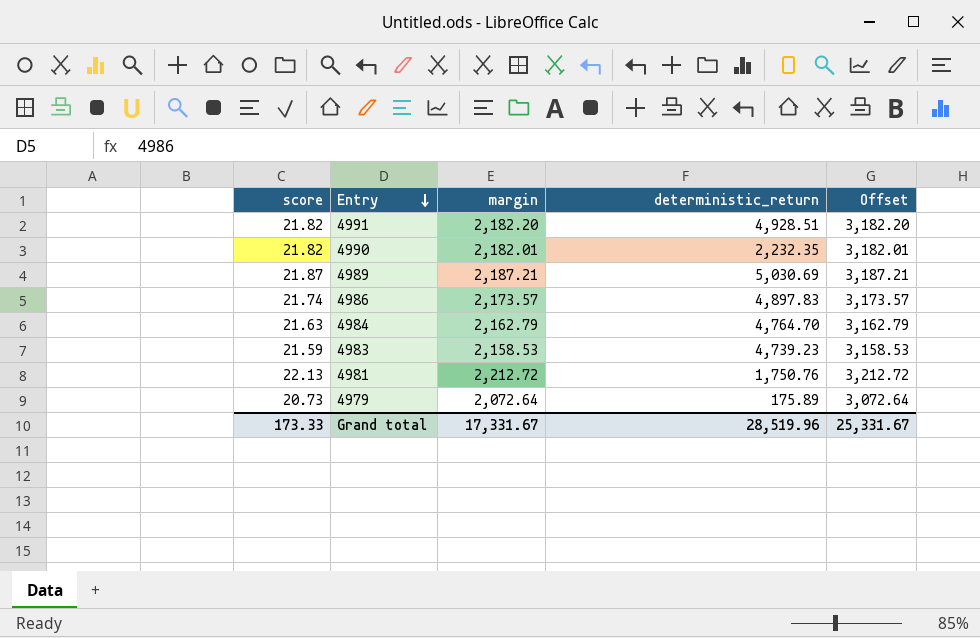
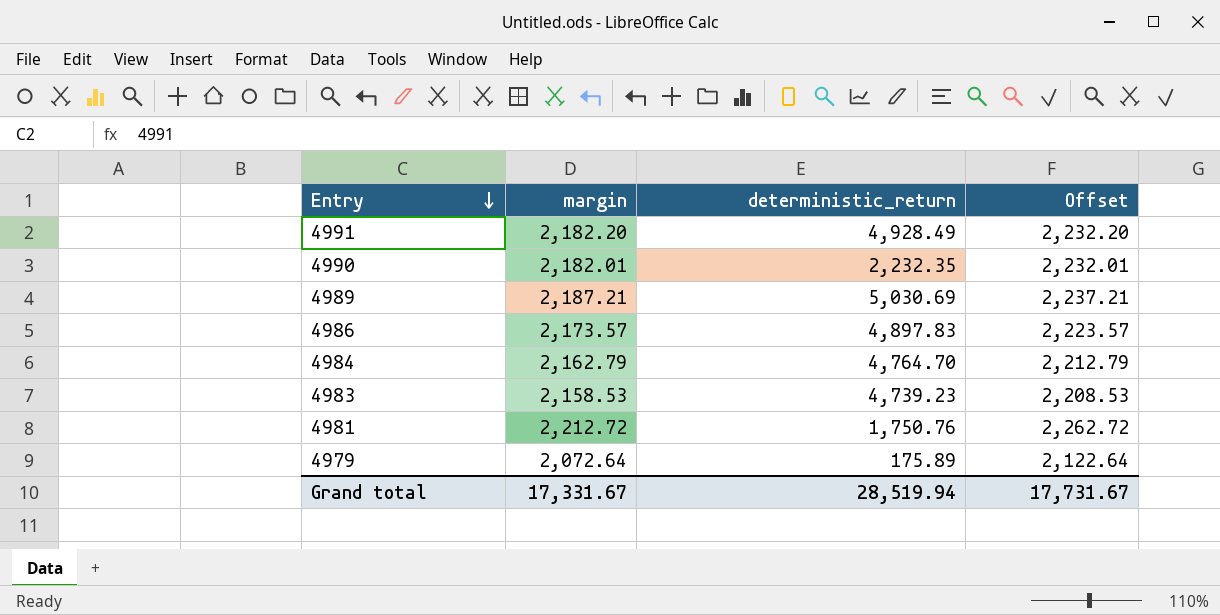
column score | formula: [margin] * 0.01 -> none
column Offset | formula: [margin] + 1000 -> [margin] + 50
4991 | deterministic_return: 4,928.51 -> 4,928.49
Grand total | deterministic_return: 28,519.96 -> 28,519.94
Grand total | Offset: 25,331.67 -> 17,731.67

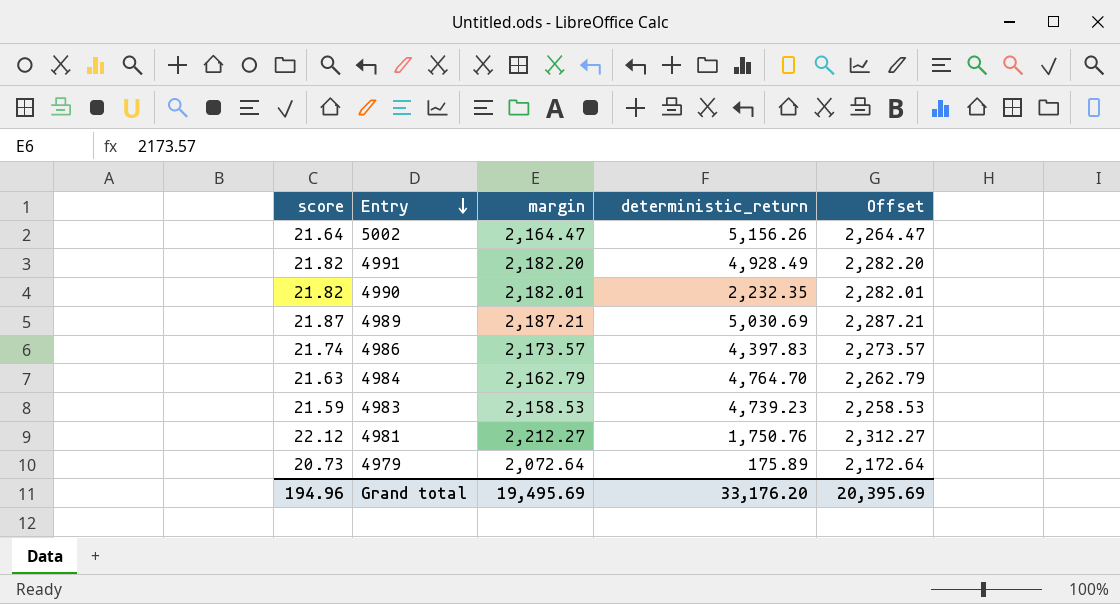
column score | formula: none -> [margin] * 0.01
column Offset | formula: [margin] + 50 -> [margin] + 100
row 5002: none -> 21.64 | 2,164.47 | 5,156.26 | 2,264.47
4986 | deterministic_return: 4,897.83 -> 4,397.83
4981 | margin: 2,212.72 -> 2,212.27
Grand total | margin: 17,331.67 -> 19,495.69
Grand total | deterministic_return: 28,519.94 -> 33,176.20
Grand total | Offset: 17,731.67 -> 20,395.69

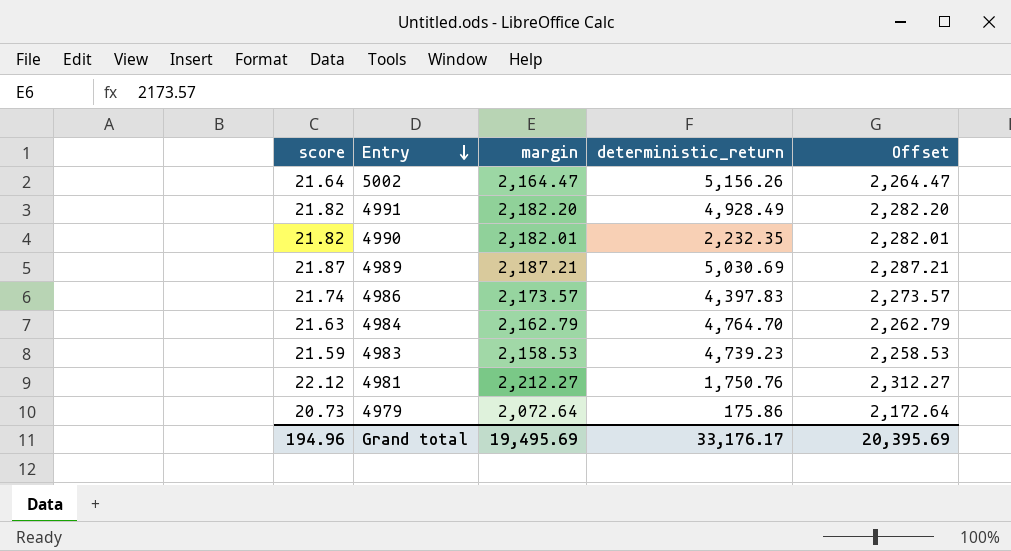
4979 | deterministic_return: 175.89 -> 175.86
Grand total | deterministic_return: 33,176.20 -> 33,176.17

